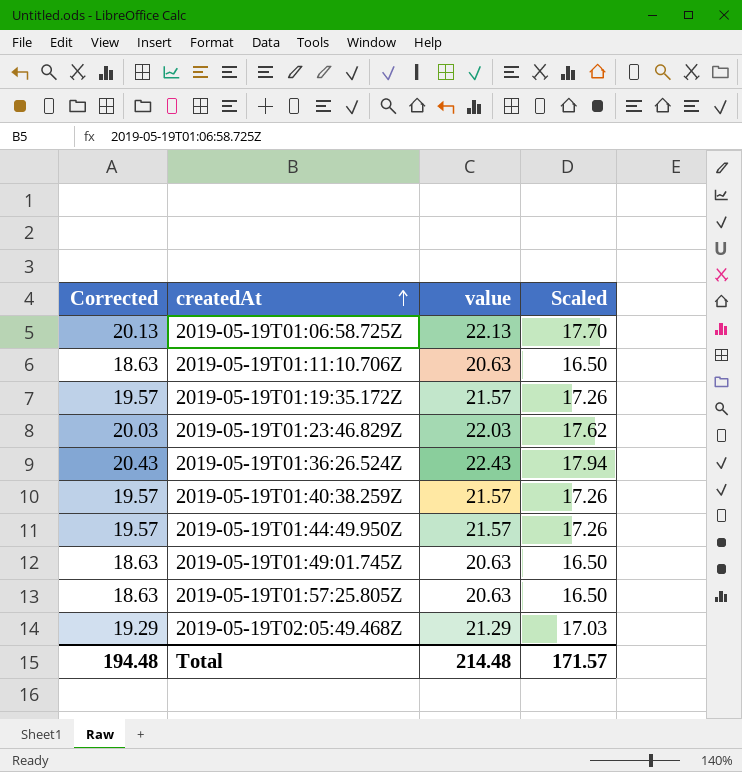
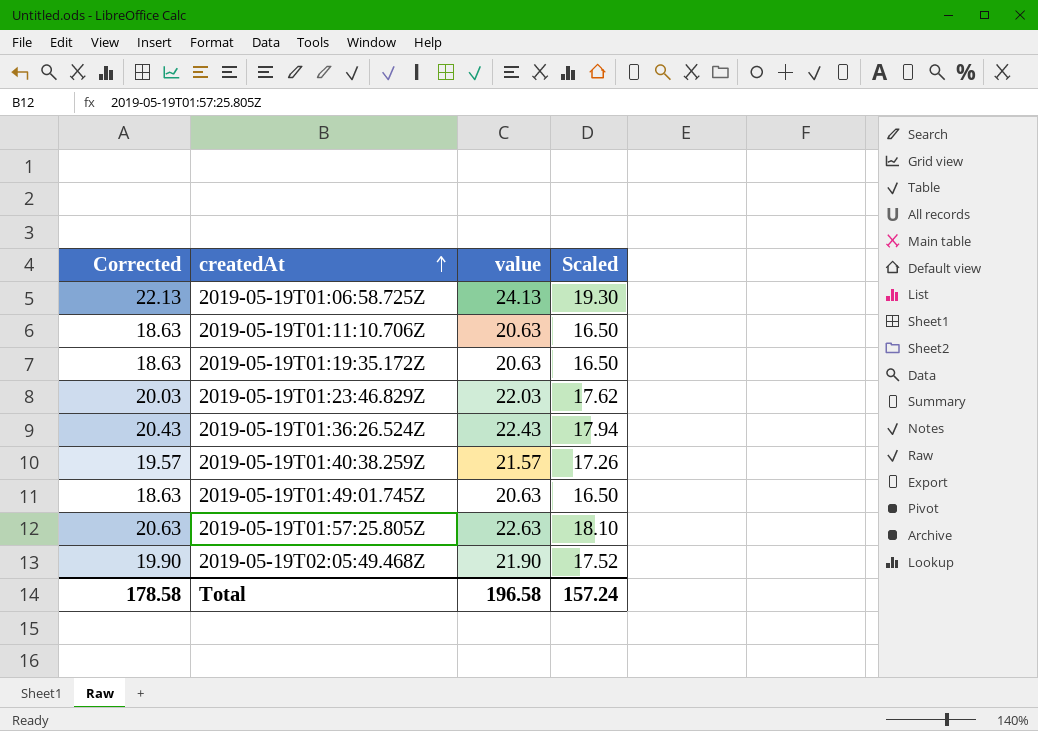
row 2019-05-19T01:44:49.950Z: 19.57 | 21.57 | 17.26 -> none
2019-05-19T01:06:58.725Z | Corrected: 20.13 -> 22.13
2019-05-19T01:06:58.725Z | value: 22.13 -> 24.13
2019-05-19T01:06:58.725Z | Scaled: 17.70 -> 19.30
2019-05-19T01:19:35.172Z | Corrected: 19.57 -> 18.63
2019-05-19T01:19:35.172Z | value: 21.57 -> 20.63
2019-05-19T01:19:35.172Z | Scaled: 17.26 -> 16.50
2019-05-19T01:57:25.805Z | Corrected: 18.63 -> 20.63
2019-05-19T01:57:25.805Z | value: 20.63 -> 22.63
2019-05-19T01:57:25.805Z | Scaled: 16.50 -> 18.10
2019-05-19T02:05:49.468Z | Corrected: 19.29 -> 19.90
2019-05-19T02:05:49.468Z | value: 21.29 -> 21.90
2019-05-19T02:05:49.468Z | Scaled: 17.03 -> 17.52
Total | Corrected: 194.48 -> 178.58
Total | value: 214.48 -> 196.58
Total | Scaled: 171.57 -> 157.24

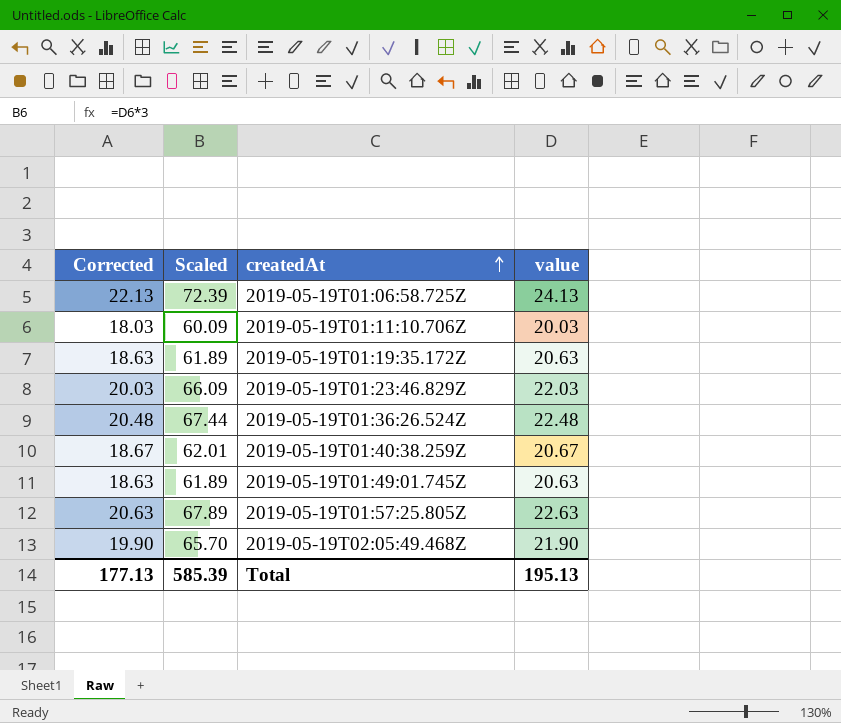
column Scaled | formula: [value] * 0.8 -> [value] * 3
column Scaled | position: 4 -> 2
2019-05-19T01:11:10.706Z | Corrected: 18.63 -> 18.03
2019-05-19T01:11:10.706Z | value: 20.63 -> 20.03
2019-05-19T01:36:26.524Z | Corrected: 20.43 -> 20.48
2019-05-19T01:36:26.524Z | value: 22.43 -> 22.48
2019-05-19T01:40:38.259Z | Corrected: 19.57 -> 18.67
2019-05-19T01:40:38.259Z | value: 21.57 -> 20.67
Total | Corrected: 178.58 -> 177.13
Total | Scaled: 157.24 -> 585.39
Total | value: 196.58 -> 195.13

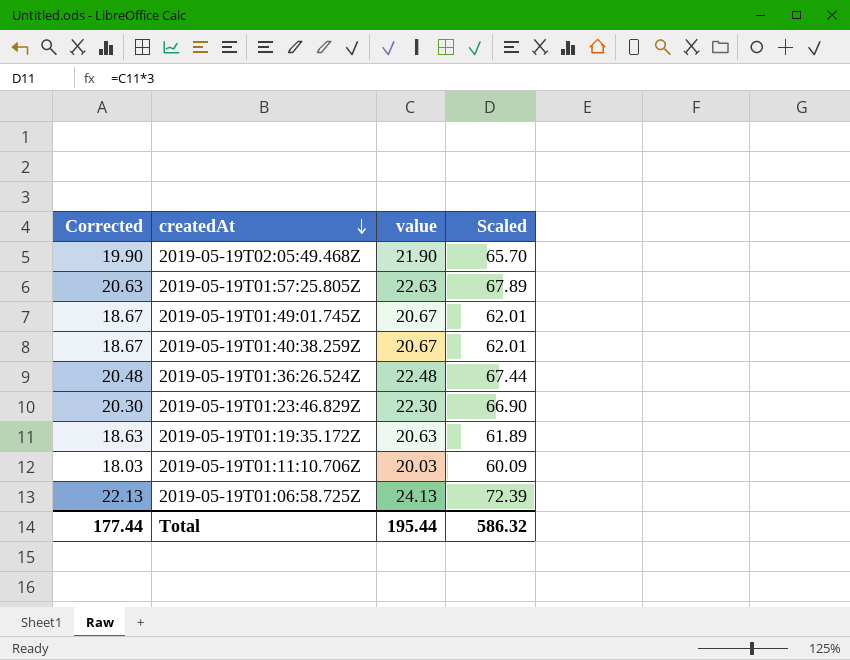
row order: createdAt ascending -> createdAt descending
column Scaled | position: 2 -> 4
2019-05-19T01:49:01.745Z | Corrected: 18.63 -> 18.67
2019-05-19T01:49:01.745Z | value: 20.63 -> 20.67
2019-05-19T01:49:01.745Z | Scaled: 61.89 -> 62.01
2019-05-19T01:23:46.829Z | Corrected: 20.03 -> 20.30
2019-05-19T01:23:46.829Z | value: 22.03 -> 22.30
2019-05-19T01:23:46.829Z | Scaled: 66.09 -> 66.90
Total | Corrected: 177.13 -> 177.44
Total | value: 195.13 -> 195.44
Total | Scaled: 585.39 -> 586.32

